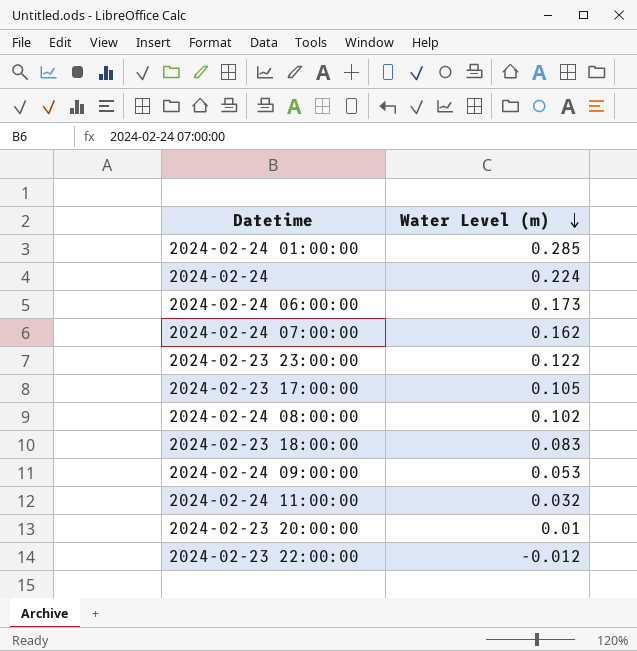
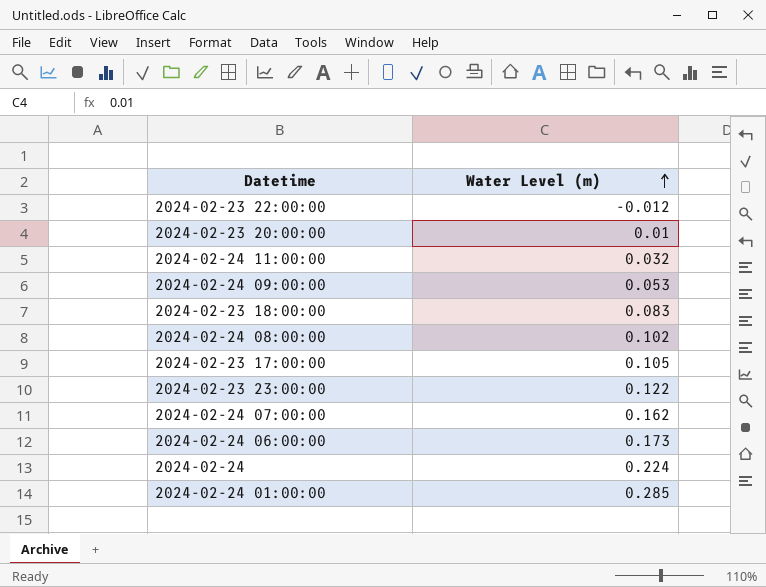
row order: Water Level (m) descending -> Water Level (m) ascending

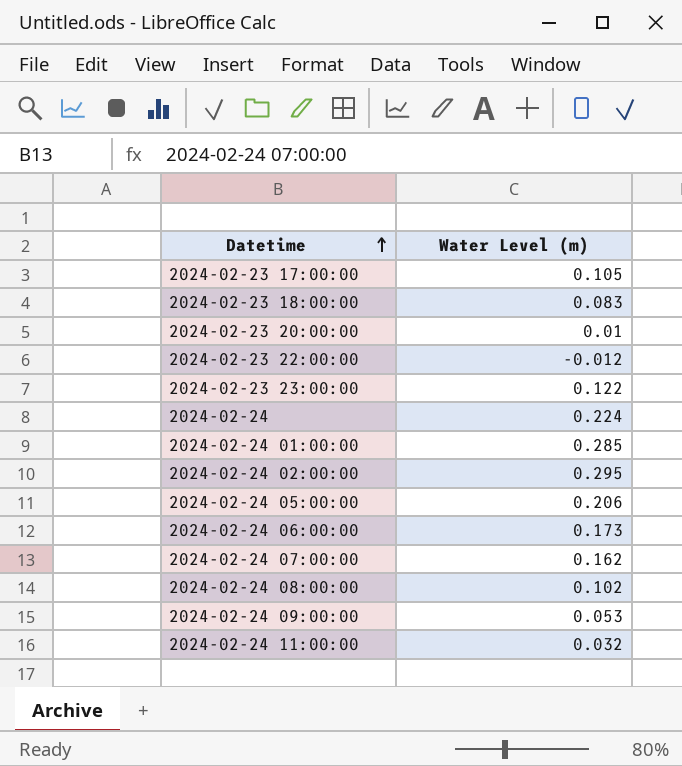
row order: Water Level (m) ascending -> Datetime ascending
row 2024-02-24 02:00:00: none -> 0.295
row 2024-02-24 05:00:00: none -> 0.206

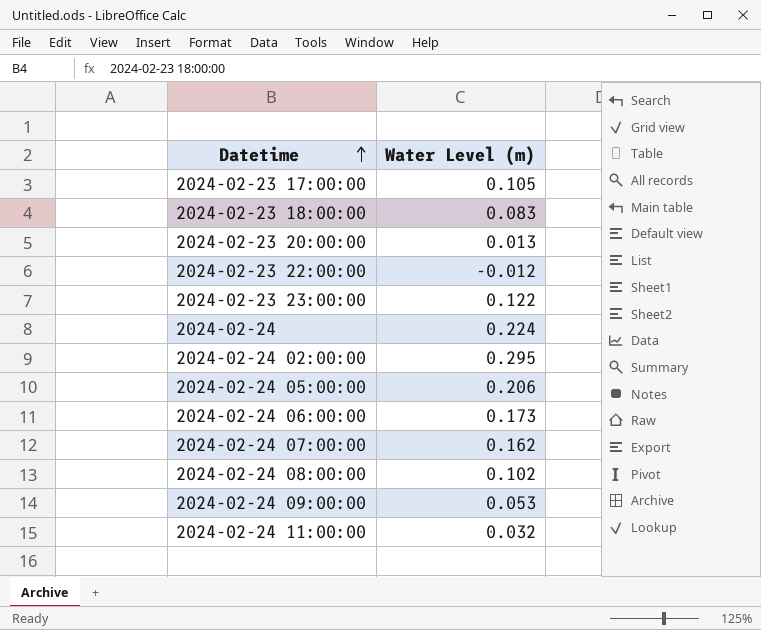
row 2024-02-24 01:00:00: 0.285 -> none
2024-02-23 20:00:00 | Water Level (m): 0.01 -> 0.013

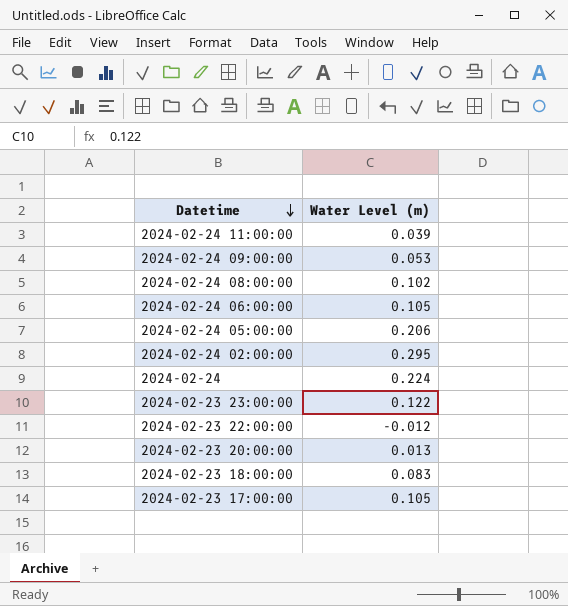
row order: Datetime ascending -> Datetime descending
row 2024-02-24 07:00:00: 0.162 -> none
2024-02-24 11:00:00 | Water Level (m): 0.032 -> 0.039
2024-02-24 06:00:00 | Water Level (m): 0.173 -> 0.105

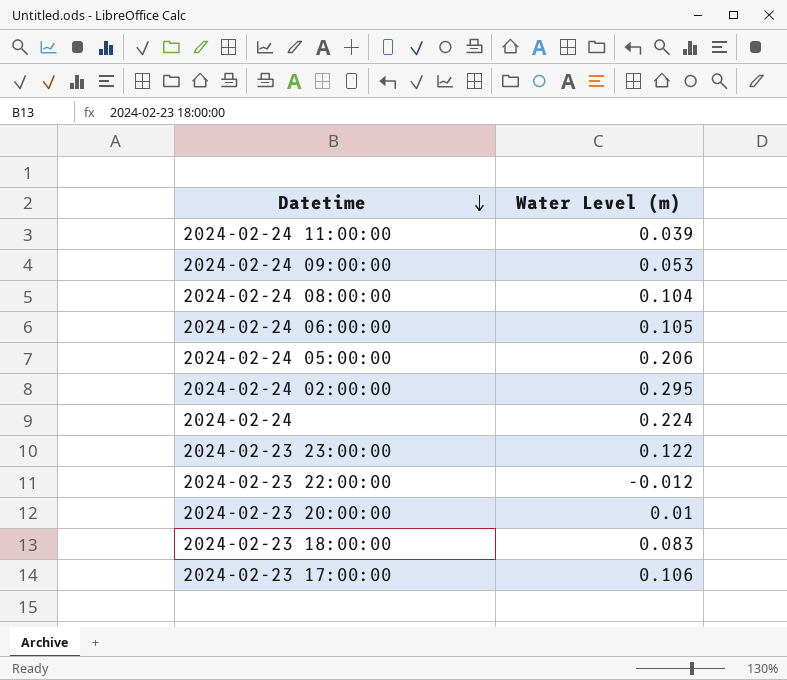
2024-02-24 08:00:00 | Water Level (m): 0.102 -> 0.104
2024-02-23 20:00:00 | Water Level (m): 0.013 -> 0.01
2024-02-23 17:00:00 | Water Level (m): 0.105 -> 0.106

